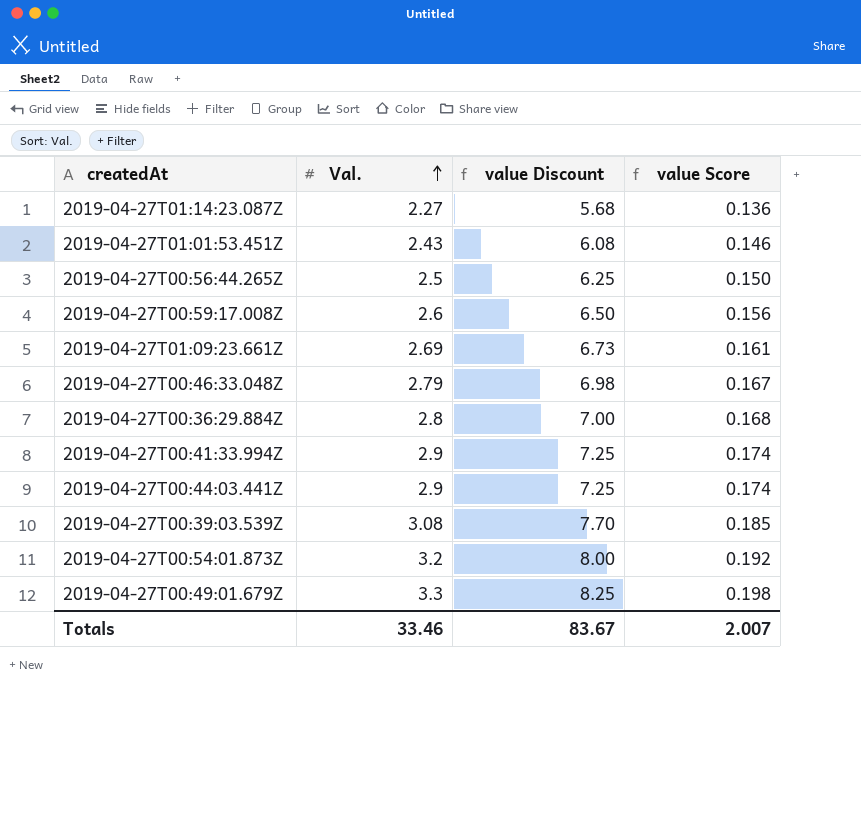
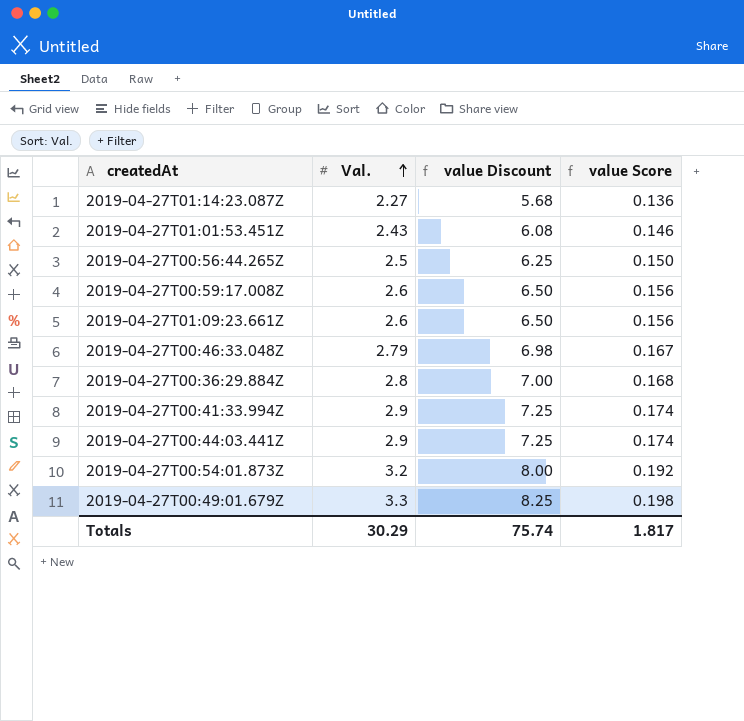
row 2019-04-27T00:39:03.539Z: 3.08 | 7.70 | 0.185 -> none
2019-04-27T01:09:23.661Z | Val.: 2.69 -> 2.6
2019-04-27T01:09:23.661Z | value Discount: 6.73 -> 6.50
2019-04-27T01:09:23.661Z | value Score: 0.161 -> 0.156
Totals | Val.: 33.46 -> 30.29
Totals | value Discount: 83.67 -> 75.74
Totals | value Score: 2.007 -> 1.817

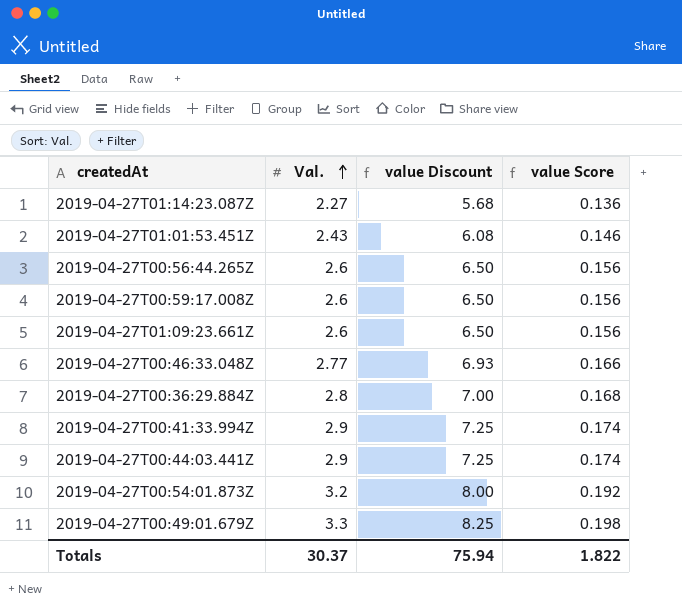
2019-04-27T00:56:44.265Z | Val.: 2.5 -> 2.6
2019-04-27T00:56:44.265Z | value Discount: 6.25 -> 6.50
2019-04-27T00:56:44.265Z | value Score: 0.150 -> 0.156
2019-04-27T00:46:33.048Z | Val.: 2.79 -> 2.77
2019-04-27T00:46:33.048Z | value Discount: 6.98 -> 6.93
2019-04-27T00:46:33.048Z | value Score: 0.167 -> 0.166
Totals | Val.: 30.29 -> 30.37
Totals | value Discount: 75.74 -> 75.94
Totals | value Score: 1.817 -> 1.822

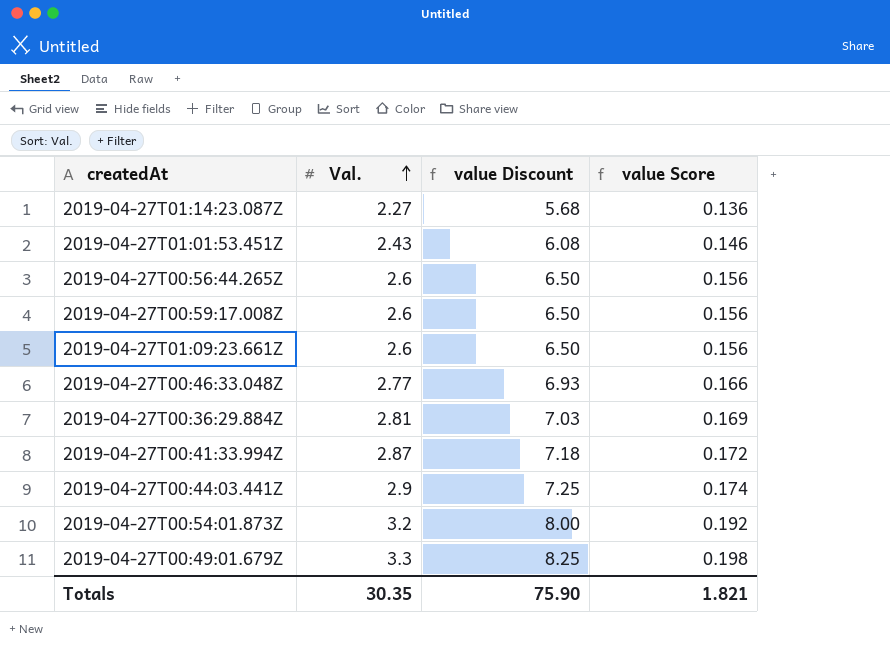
2019-04-27T00:36:29.884Z | Val.: 2.8 -> 2.81
2019-04-27T00:36:29.884Z | value Discount: 7.00 -> 7.03
2019-04-27T00:36:29.884Z | value Score: 0.168 -> 0.169
2019-04-27T00:41:33.994Z | Val.: 2.9 -> 2.87
2019-04-27T00:41:33.994Z | value Discount: 7.25 -> 7.18
2019-04-27T00:41:33.994Z | value Score: 0.174 -> 0.172
Totals | Val.: 30.37 -> 30.35
Totals | value Discount: 75.94 -> 75.90
Totals | value Score: 1.822 -> 1.821

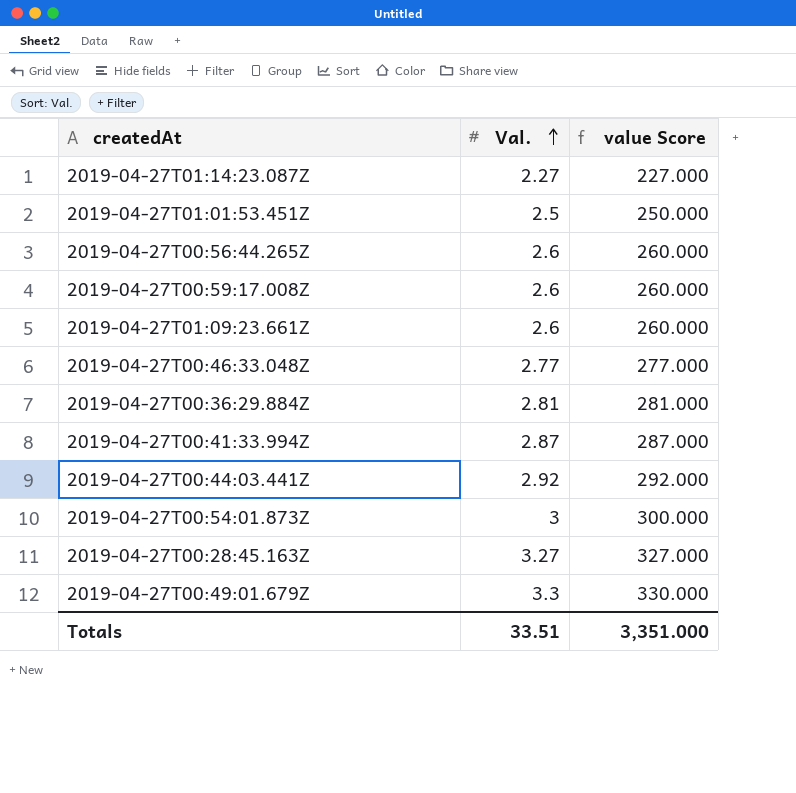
column value Discount | formula: [Val.] * 2.5 -> none
column value Score | formula: [Val.] * 0.06 -> [Val.] * 100
2019-04-27T01:01:53.451Z | Val.: 2.43 -> 2.5
2019-04-27T00:44:03.441Z | Val.: 2.9 -> 2.92
2019-04-27T00:54:01.873Z | Val.: 3.2 -> 3
row 2019-04-27T00:28:45.163Z: none -> 3.27 | 327.000
Totals | Val.: 30.35 -> 33.51
Totals | value Score: 1.821 -> 3,351.000

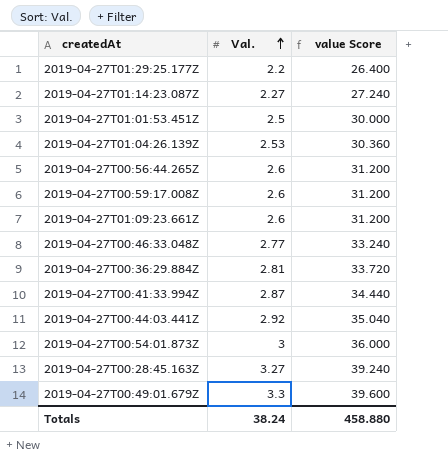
column value Score | formula: [Val.] * 100 -> [Val.] * 12
row 2019-04-27T01:29:25.177Z: none -> 2.2 | 26.400
row 2019-04-27T01:04:26.139Z: none -> 2.53 | 30.360
Totals | Val.: 33.51 -> 38.24
Totals | value Score: 3,351.000 -> 458.880

